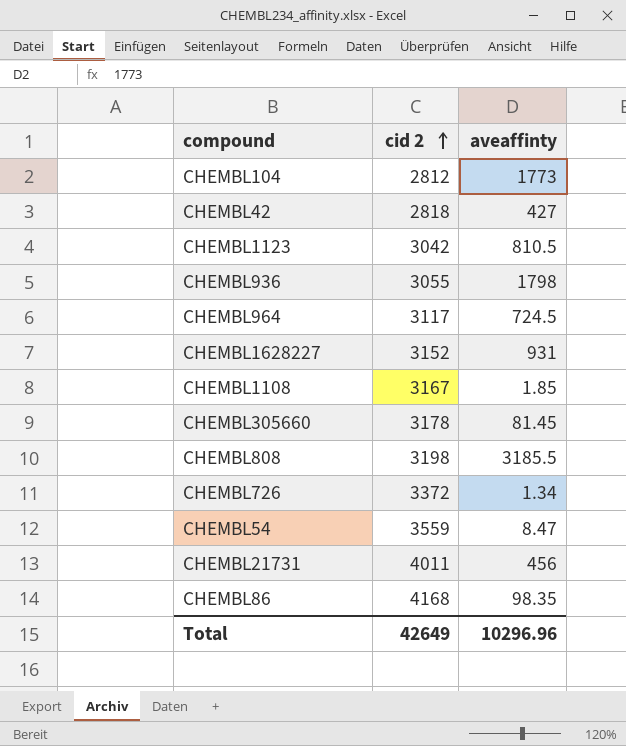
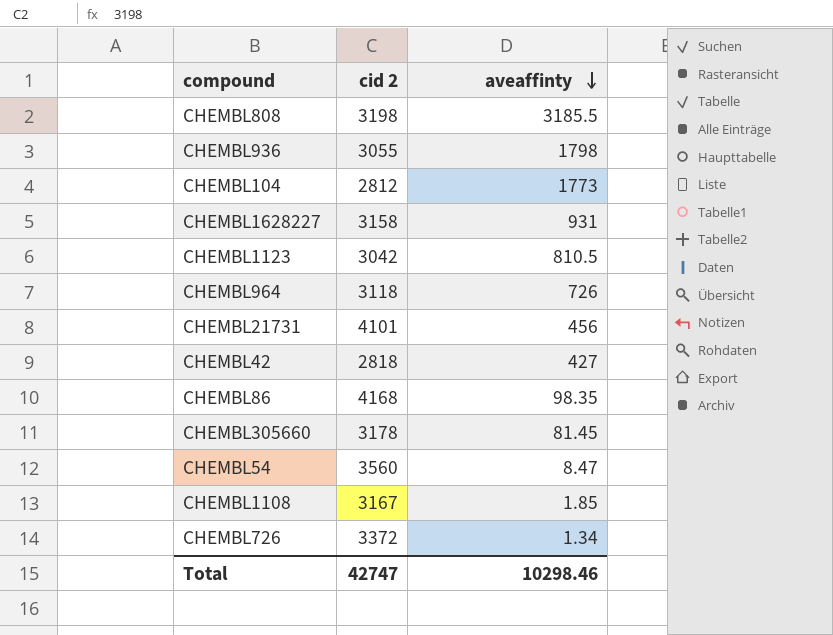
row order: cid 2 ascending -> aveaffinty descending
CHEMBL1628227 | cid 2: 3152 -> 3158
CHEMBL964 | cid 2: 3117 -> 3118
CHEMBL964 | aveaffinty: 724.5 -> 726
CHEMBL21731 | cid 2: 4011 -> 4101
CHEMBL54 | cid 2: 3559 -> 3560
Total | cid 2: 42649 -> 42747
Total | aveaffinty: 10296.96 -> 10298.46

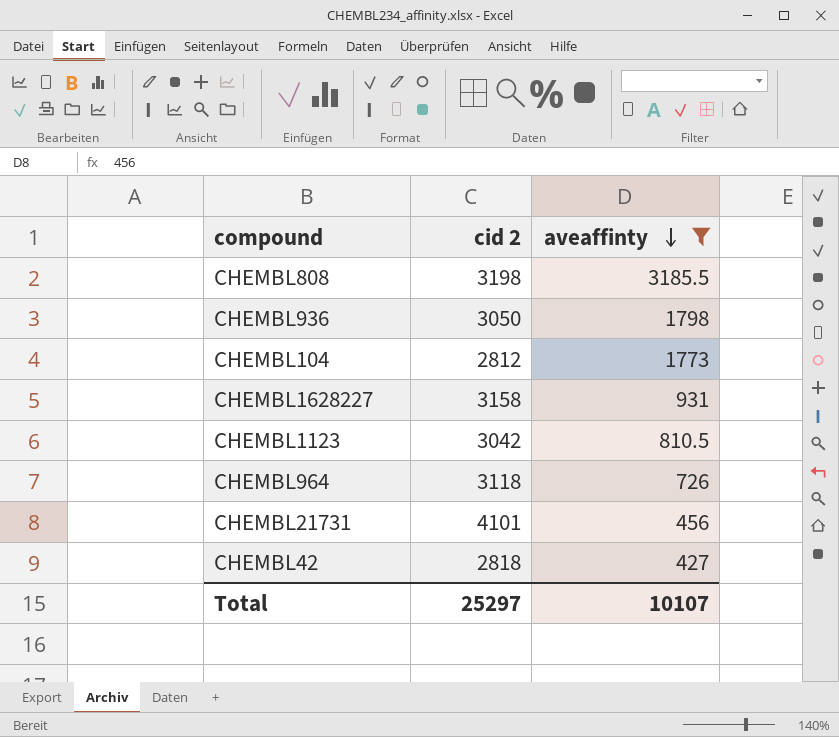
filter: none -> aveaffinty >= 427
CHEMBL936 | cid 2: 3055 -> 3050
Total | cid 2: 42747 -> 25297
Total | aveaffinty: 10298.46 -> 10107

